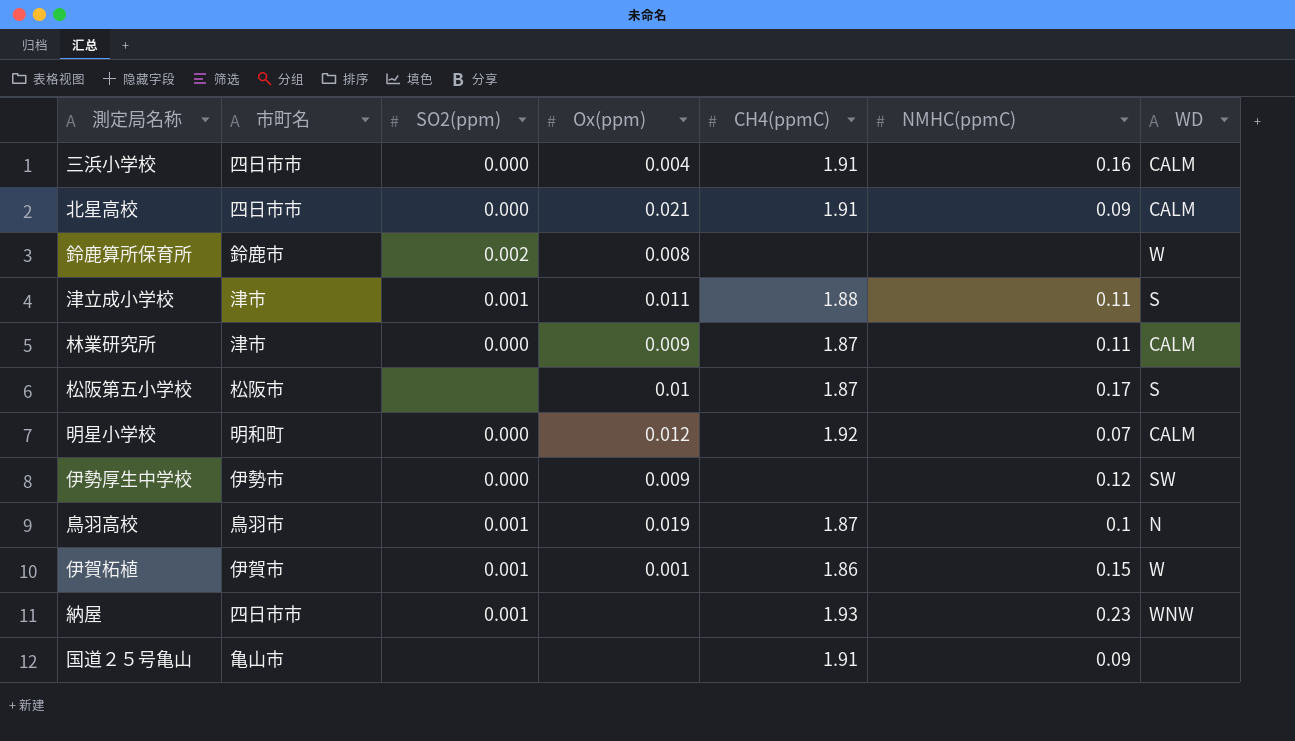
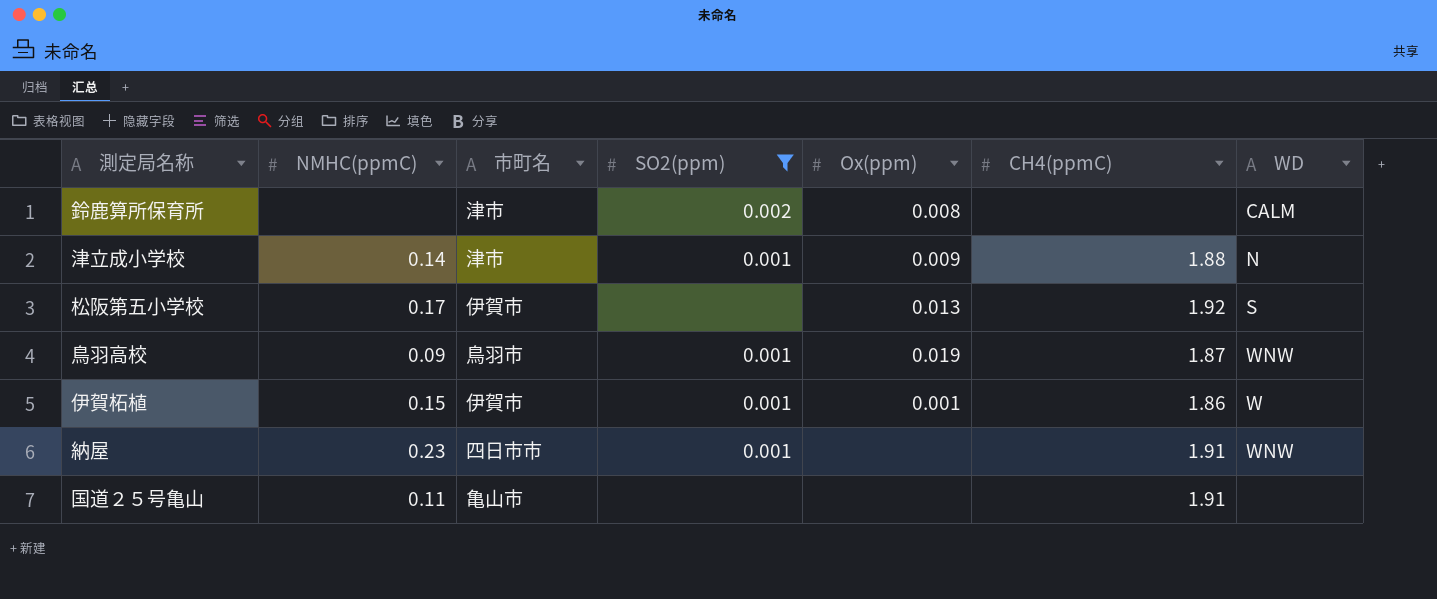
filter: none -> SO2(ppm) != 0.000
column NMHC(ppmC) | position: 6 -> 2
鈴鹿算所保育所 | 市町名: 鈴鹿市 -> 津市
鈴鹿算所保育所 | WD: W -> CALM
津立成小学校 | NMHC(ppmC): 0.11 -> 0.14
津立成小学校 | Ox(ppm): 0.011 -> 0.009
津立成小学校 | WD: S -> N
松阪第五小学校 | 市町名: 松阪市 -> 伊賀市
松阪第五小学校 | Ox(ppm): 0.01 -> 0.013
松阪第五小学校 | CH4(ppmC): 1.87 -> 1.92
鳥羽高校 | NMHC(ppmC): 0.1 -> 0.09
鳥羽高校 | WD: N -> WNW
納屋 | CH4(ppmC): 1.93 -> 1.91
国道２５号亀山 | NMHC(ppmC): 0.09 -> 0.11

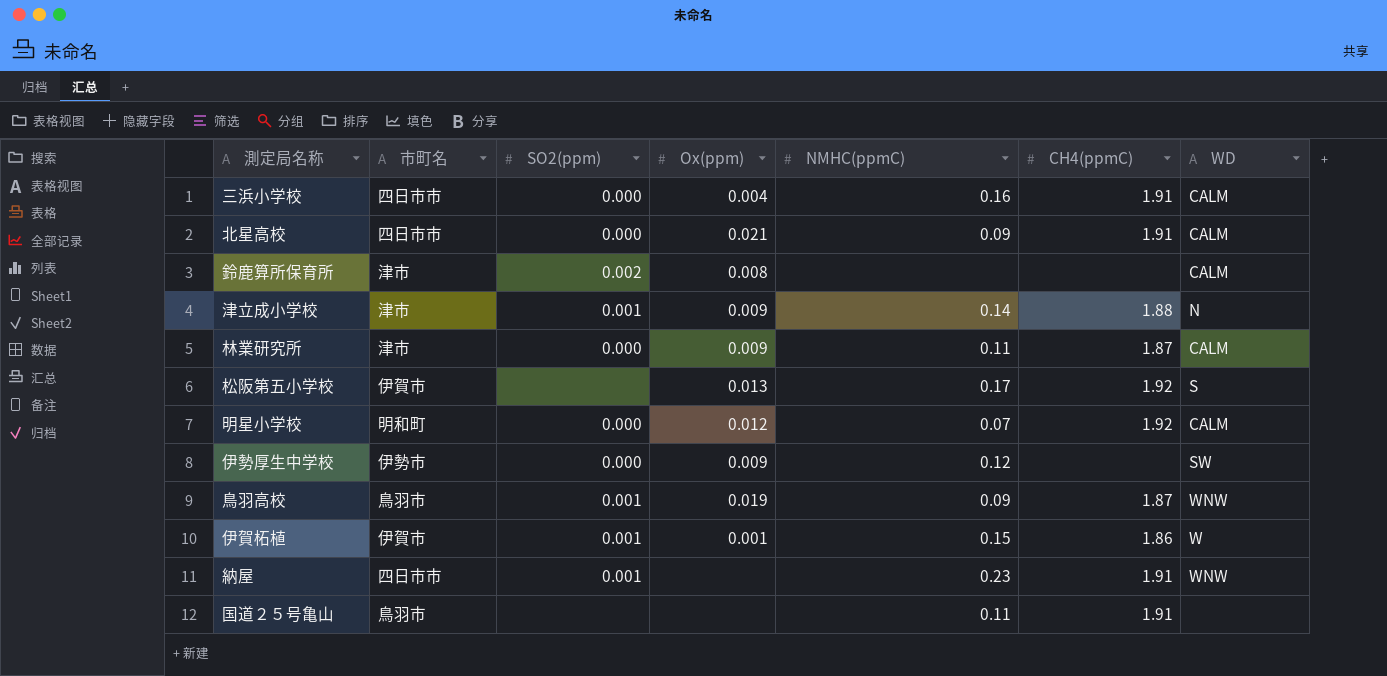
filter: SO2(ppm) != 0.000 -> none
column NMHC(ppmC) | position: 2 -> 5
国道２５号亀山 | 市町名: 亀山市 -> 鳥羽市

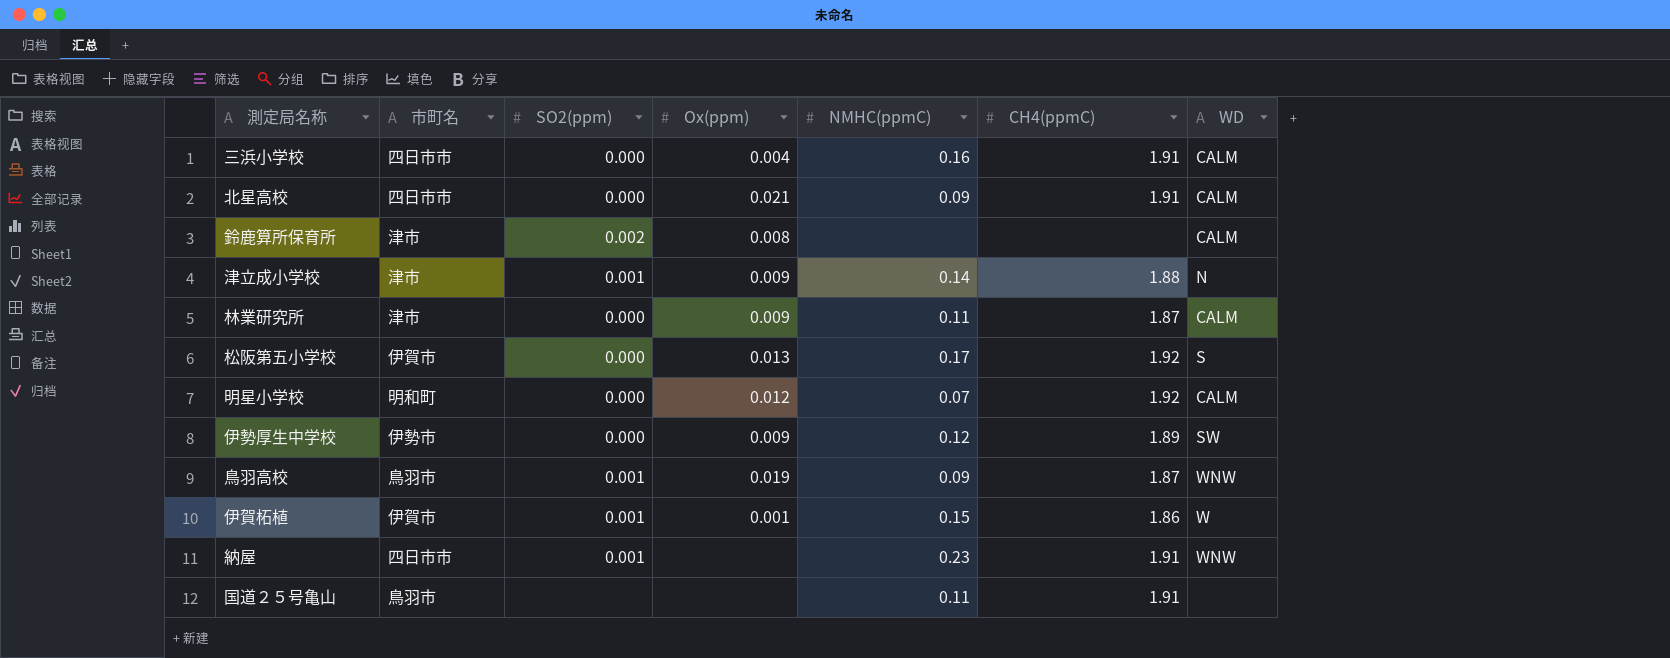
松阪第五小学校 | SO2(ppm): none -> 0.000
伊勢厚生中学校 | CH4(ppmC): none -> 1.89

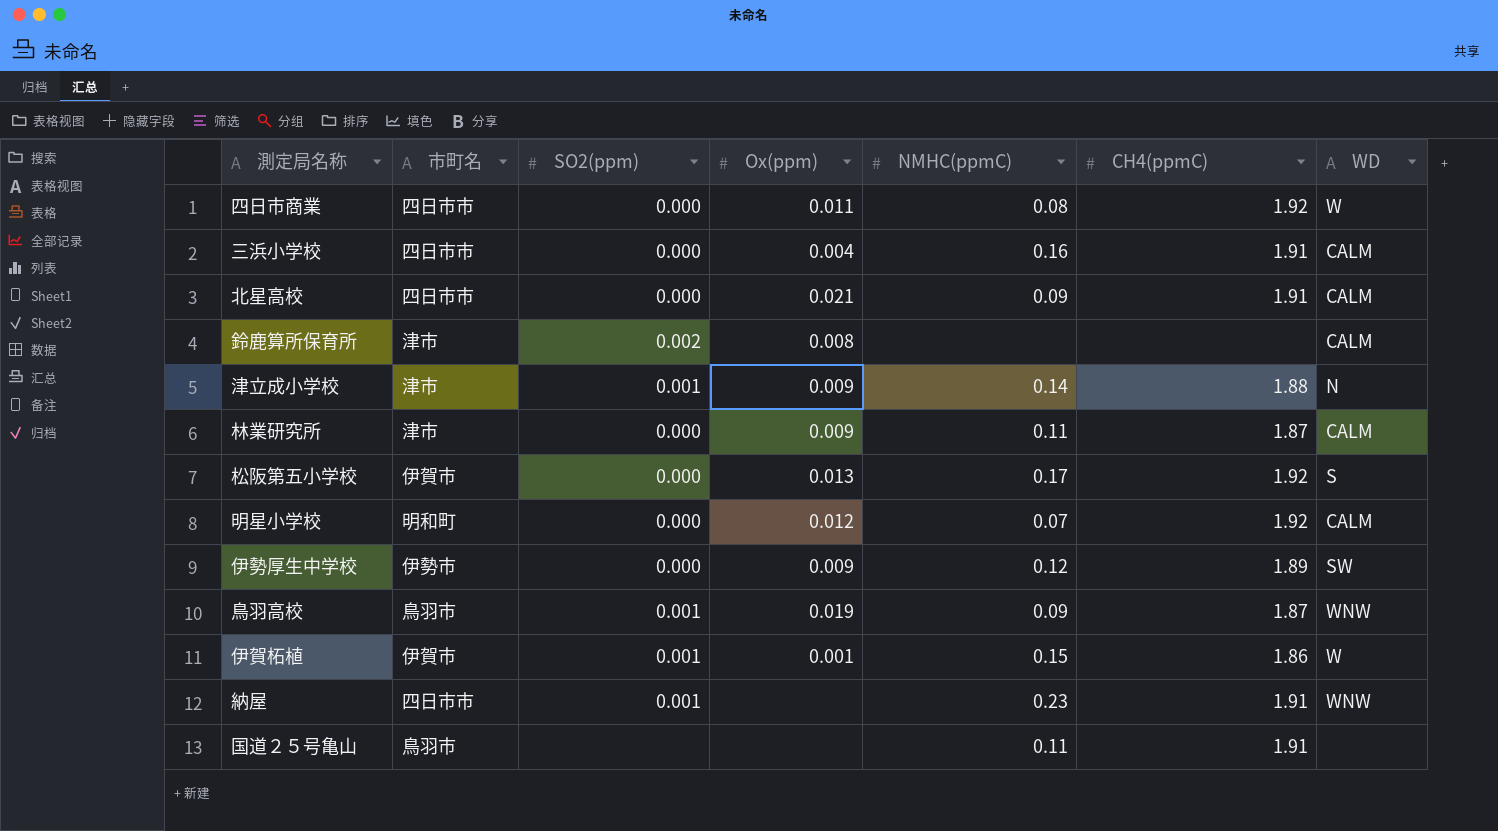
row 四日市商業: none -> 四日市市 | 0.000 | 0.011 | 0.08 | 1.92 | W

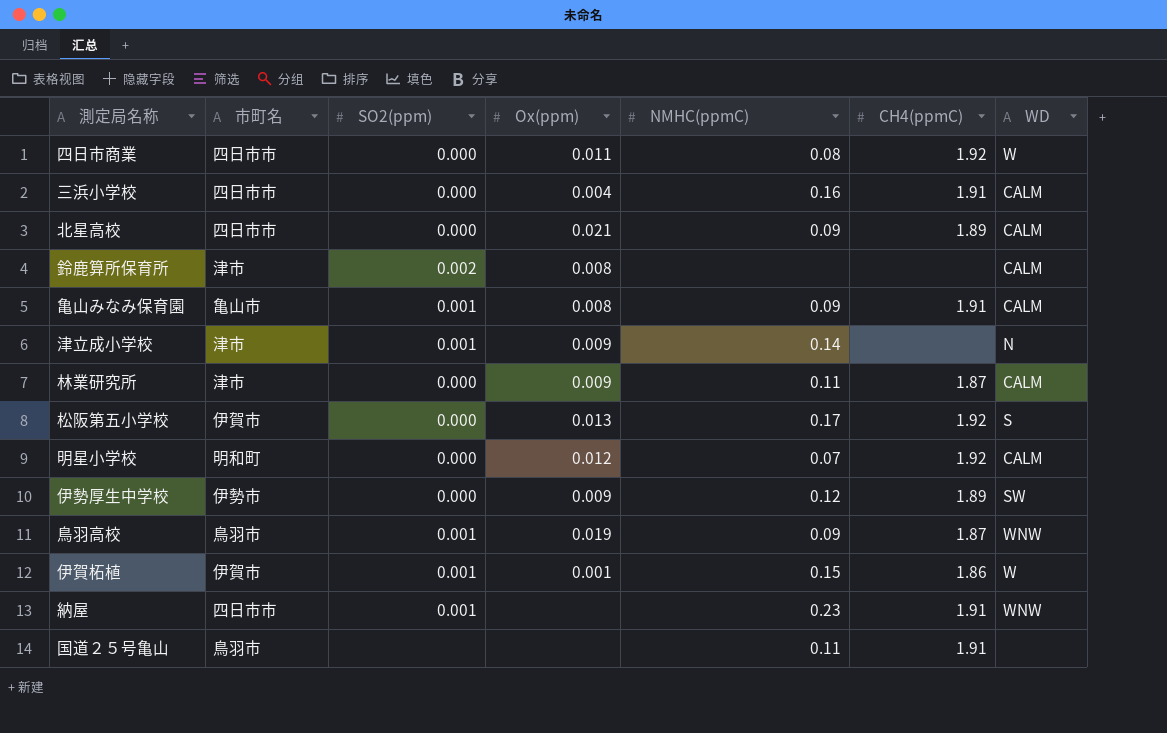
北星高校 | CH4(ppmC): 1.91 -> 1.89
row 亀山みなみ保育園: none -> 亀山市 | 0.001 | 0.008 | 0.09 | 1.91 | CALM
津立成小学校 | CH4(ppmC): 1.88 -> none

